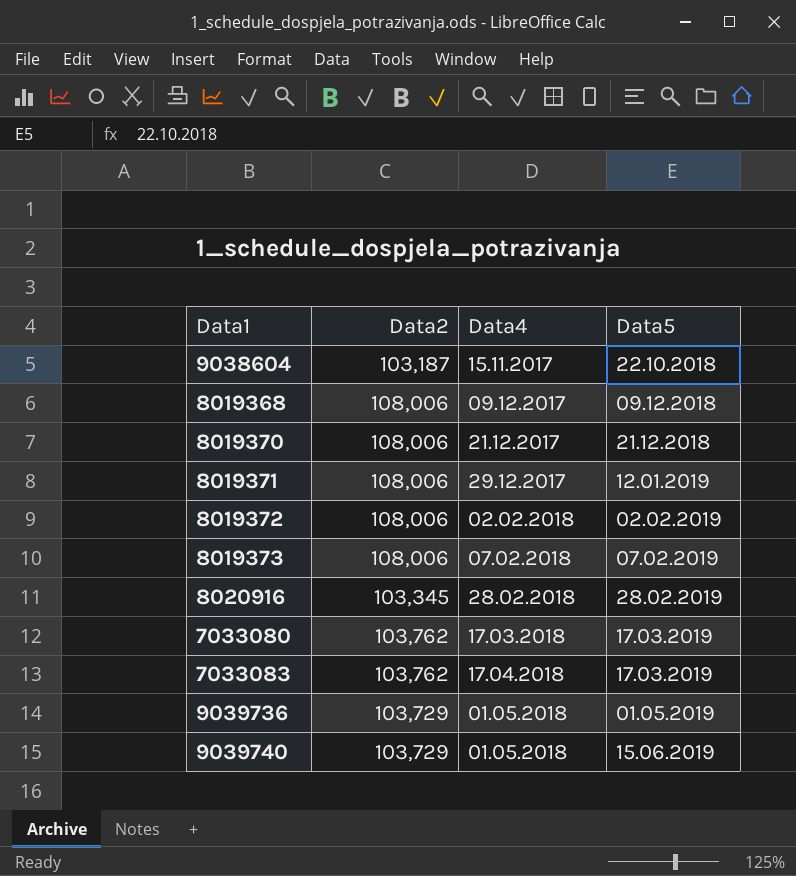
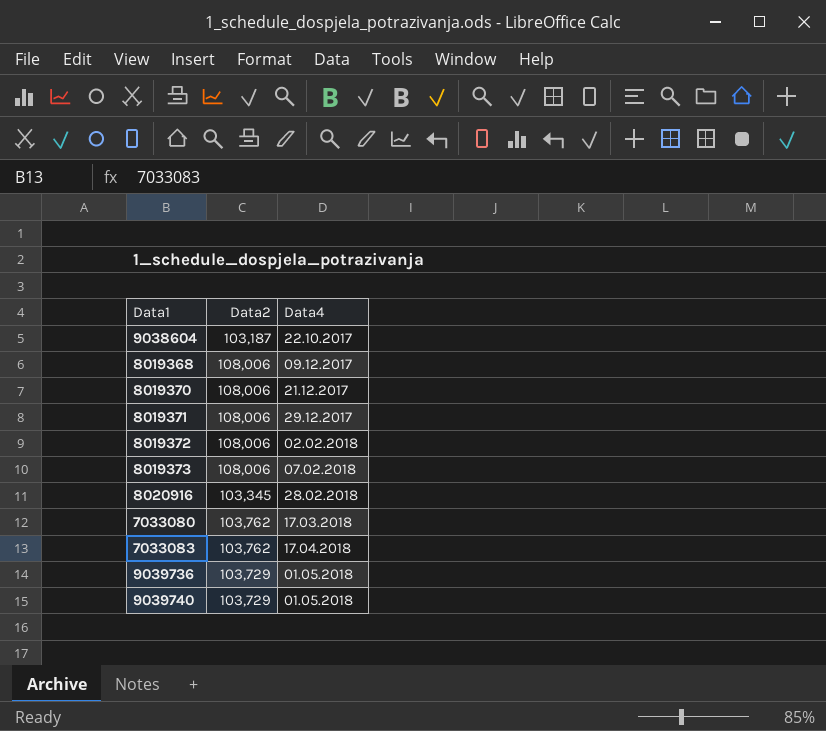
column Data5 | position: 4 -> none
9038604 | Data4: 15.11.2017 -> 22.10.2017

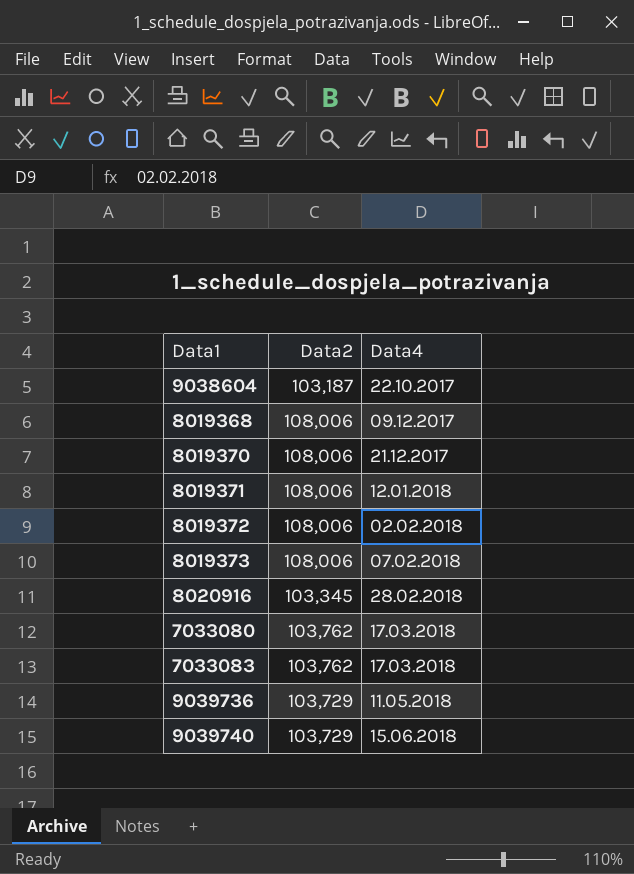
8019371 | Data4: 29.12.2017 -> 12.01.2018
7033083 | Data4: 17.04.2018 -> 17.03.2018
9039736 | Data4: 01.05.2018 -> 11.05.2018
9039740 | Data4: 01.05.2018 -> 15.06.2018

